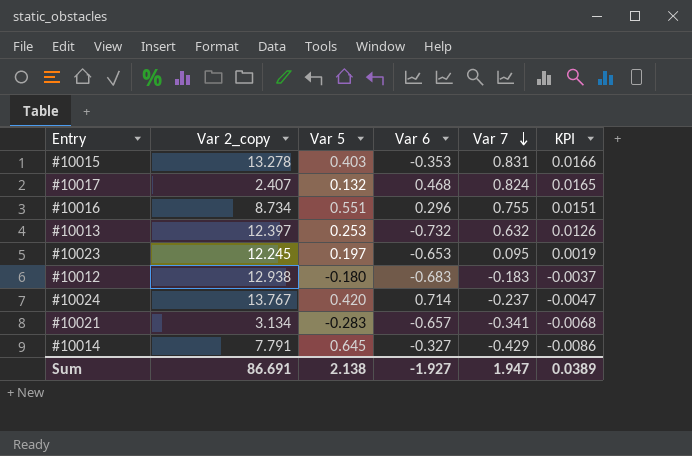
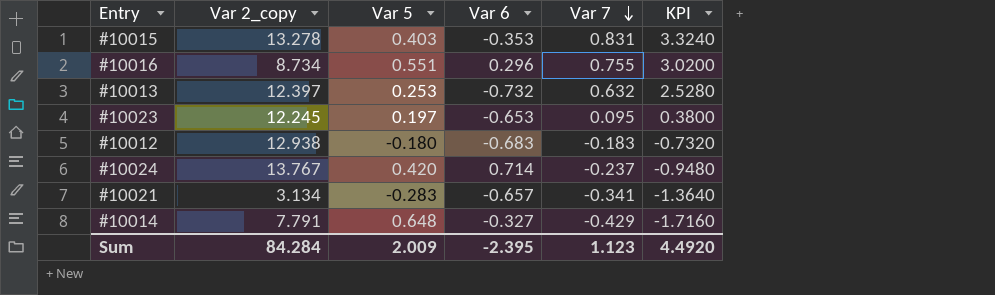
column KPI | formula: [Var 7] * 0.02 -> [Var 7] * 4
row #10017: 2.407 | 0.132 | 0.468 | 0.824 | 0.0165 -> none
#10014 | Var 5: 0.645 -> 0.648
Sum | Var 2_copy: 86.691 -> 84.284
Sum | Var 5: 2.138 -> 2.009
Sum | Var 6: -1.927 -> -2.395
Sum | Var 7: 1.947 -> 1.123
Sum | KPI: 0.0389 -> 4.4920

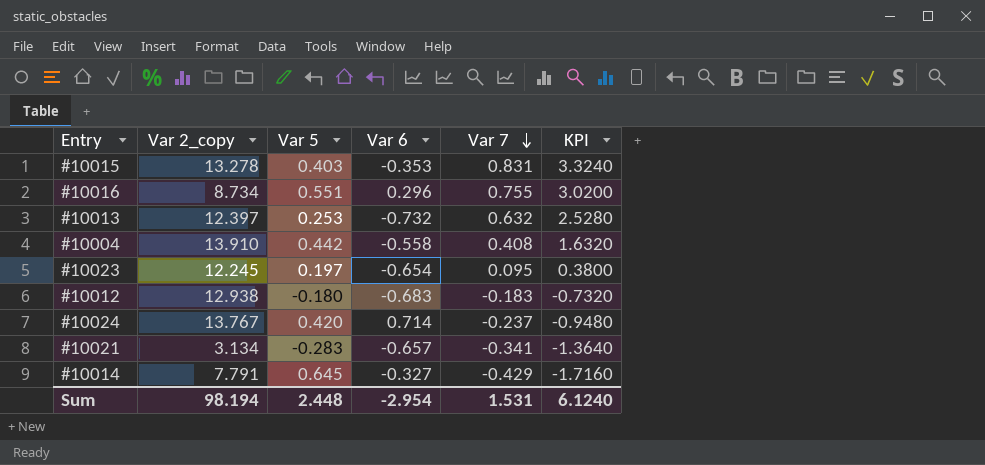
row #10004: none -> 13.910 | 0.442 | -0.558 | 0.408 | 1.6320
#10023 | Var 6: -0.653 -> -0.654
#10014 | Var 5: 0.648 -> 0.645
Sum | Var 2_copy: 84.284 -> 98.194
Sum | Var 5: 2.009 -> 2.448
Sum | Var 6: -2.395 -> -2.954
Sum | Var 7: 1.123 -> 1.531
Sum | KPI: 4.4920 -> 6.1240

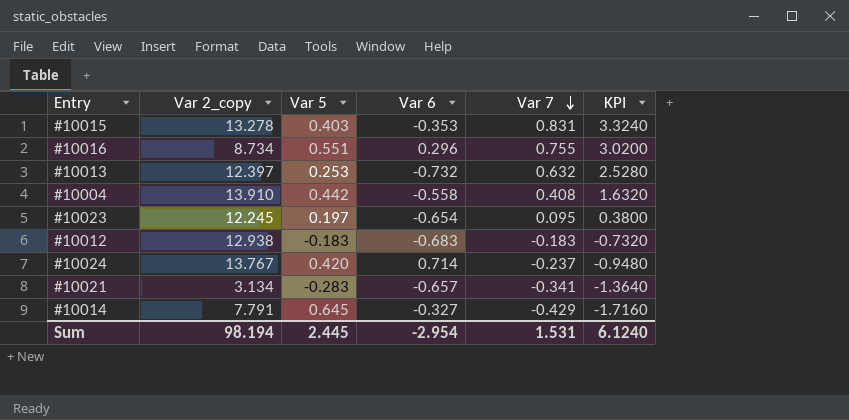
#10012 | Var 5: -0.180 -> -0.183
Sum | Var 5: 2.448 -> 2.445

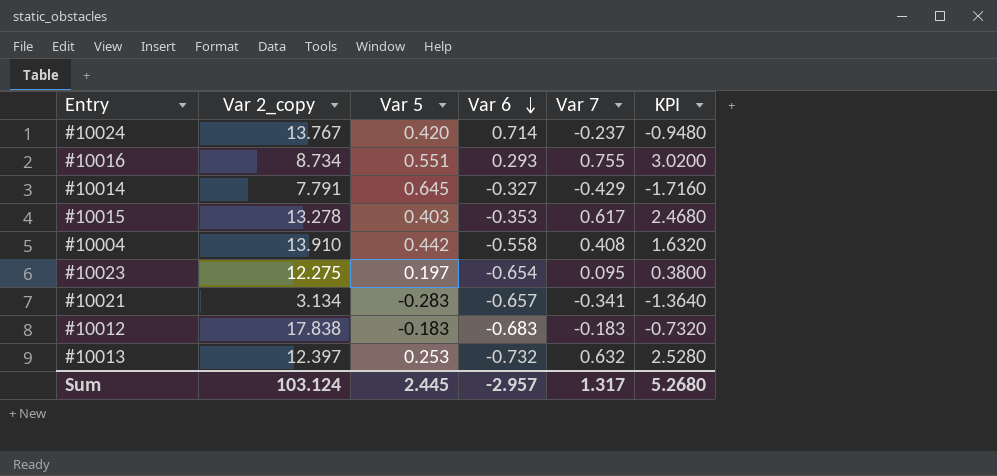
row order: Var 7 descending -> Var 6 descending
#10016 | Var 6: 0.296 -> 0.293
#10015 | Var 7: 0.831 -> 0.617
#10015 | KPI: 3.3240 -> 2.4680
#10023 | Var 2_copy: 12.245 -> 12.275
#10012 | Var 2_copy: 12.938 -> 17.838
Sum | Var 2_copy: 98.194 -> 103.124
Sum | Var 6: -2.954 -> -2.957
Sum | Var 7: 1.531 -> 1.317
Sum | KPI: 6.1240 -> 5.2680

